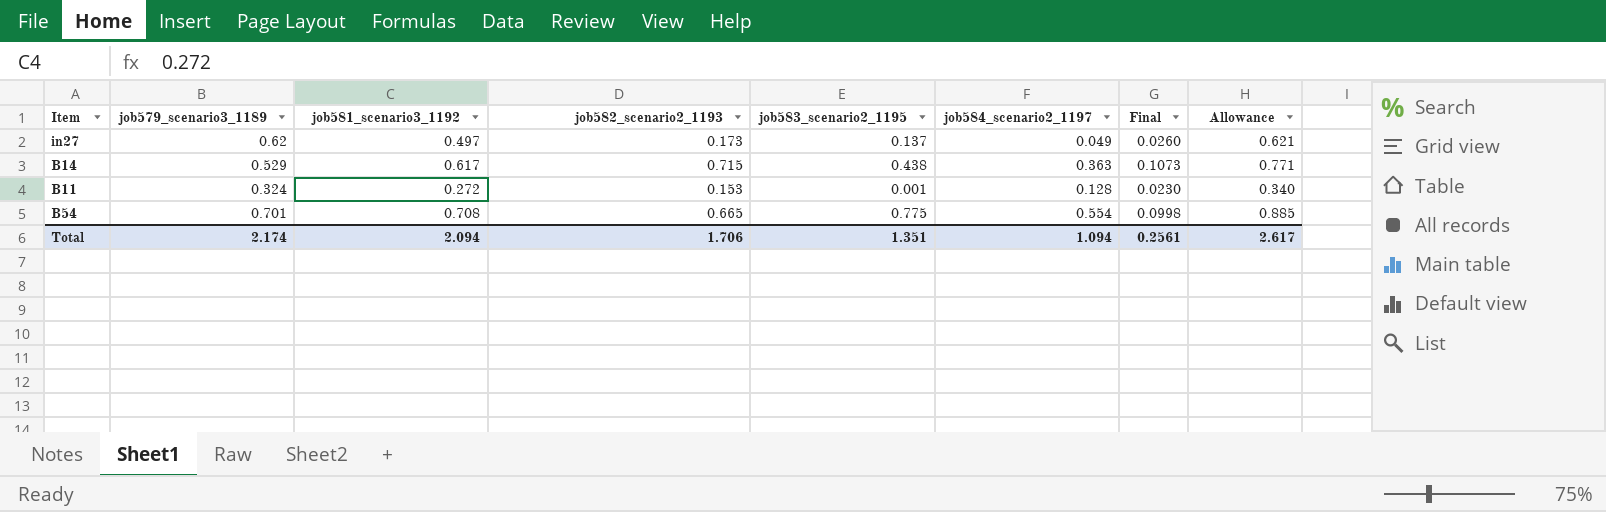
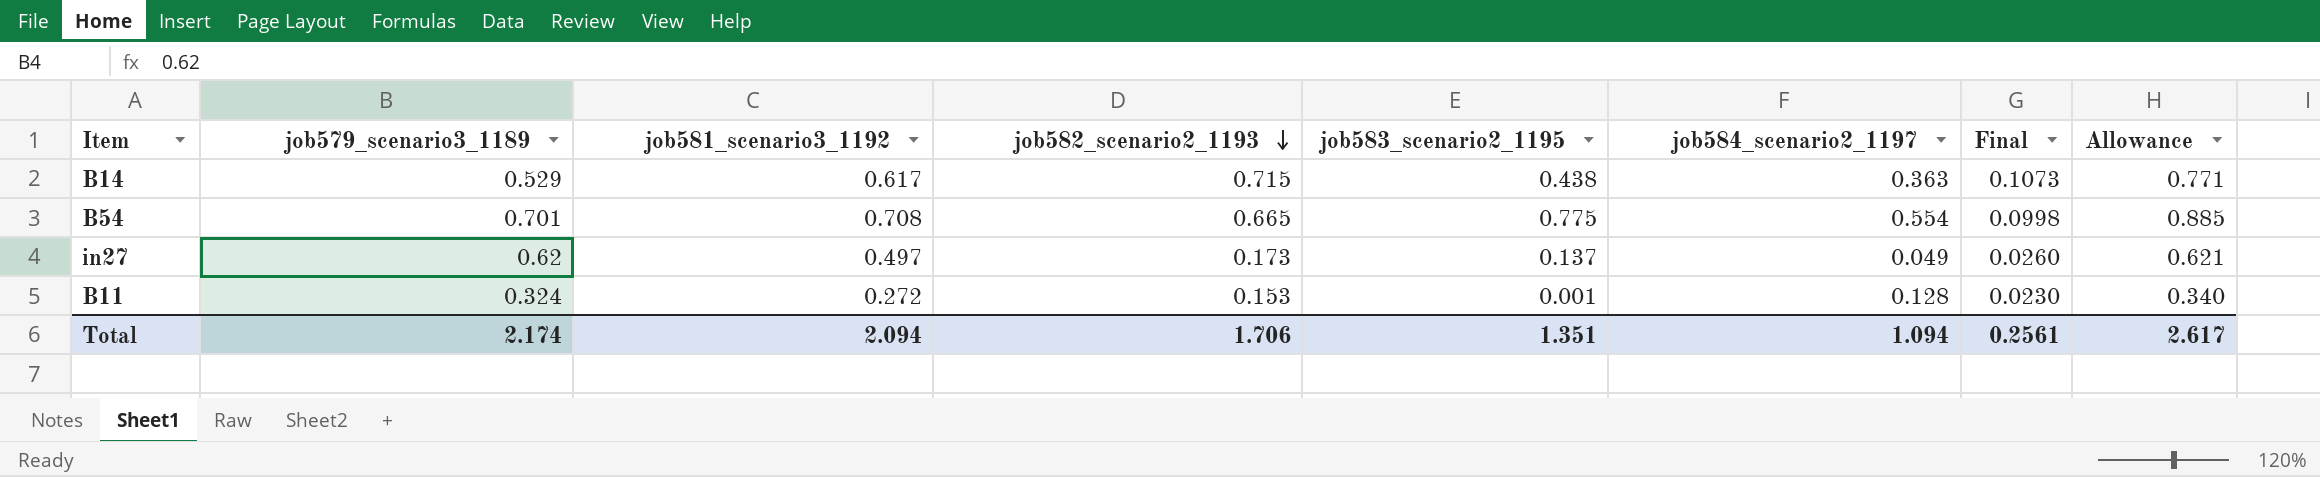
row order: none -> job582_scenario2_1193 descending

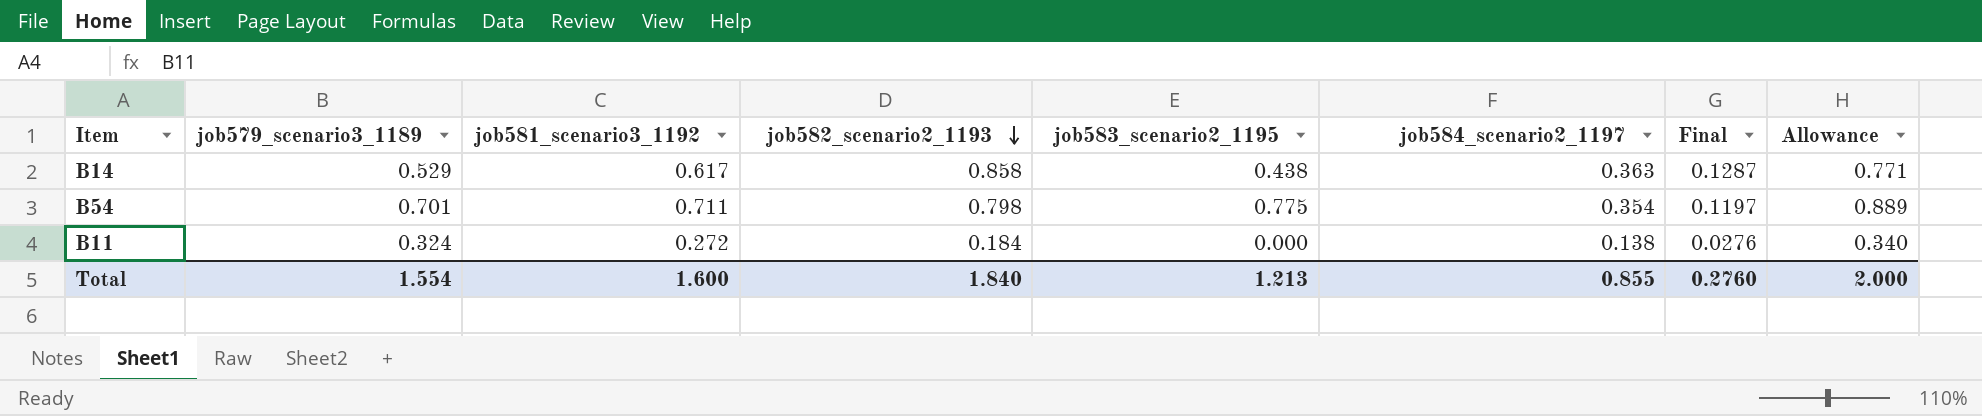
row in27: 0.62 | 0.497 | 0.173 | 0.137 | 0.049 | 0.0260 | 0.621 -> none
B14 | job582_scenario2_1193: 0.715 -> 0.858
B14 | Final: 0.1073 -> 0.1287
B54 | job581_scenario3_1192: 0.708 -> 0.711
B54 | job582_scenario2_1193: 0.665 -> 0.798
B54 | job584_scenario2_1197: 0.554 -> 0.354
B54 | Final: 0.0998 -> 0.1197
B54 | Allowance: 0.885 -> 0.889
B11 | job582_scenario2_1193: 0.153 -> 0.184
B11 | job583_scenario2_1195: 0.001 -> 0.000
B11 | job584_scenario2_1197: 0.128 -> 0.138
B11 | Final: 0.0230 -> 0.0276
Total | job579_scenario3_1189: 2.174 -> 1.554
Total | job581_scenario3_1192: 2.094 -> 1.600
Total | job582_scenario2_1193: 1.706 -> 1.840
Total | job583_scenario2_1195: 1.351 -> 1.213
Total | job584_scenario2_1197: 1.094 -> 0.855
Total | Final: 0.2561 -> 0.2760
Total | Allowance: 2.617 -> 2.000

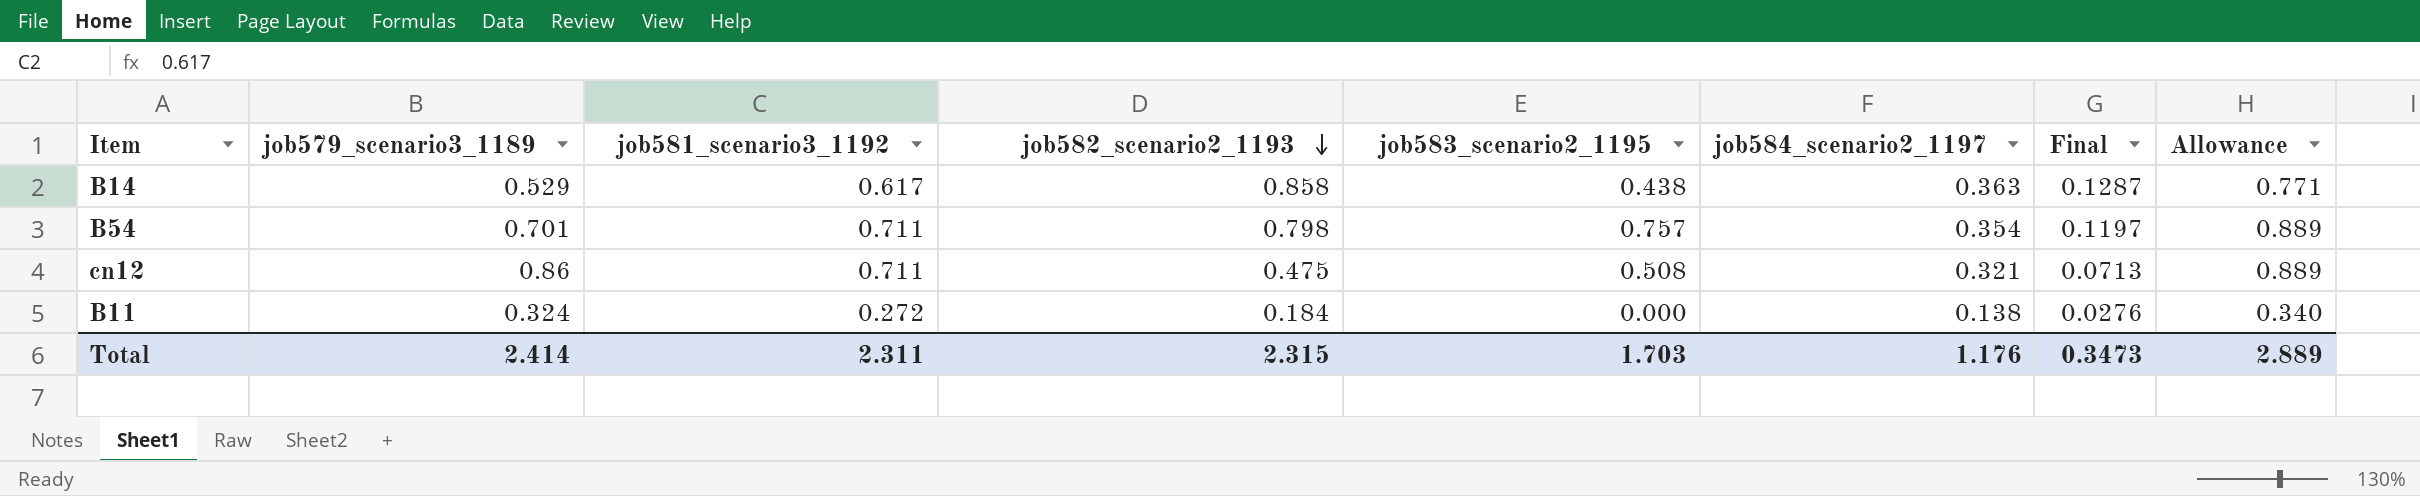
B54 | job583_scenario2_1195: 0.775 -> 0.757
row cn12: none -> 0.86 | 0.711 | 0.475 | 0.508 | 0.321 | 0.0713 | 0.889
Total | job579_scenario3_1189: 1.554 -> 2.414
Total | job581_scenario3_1192: 1.600 -> 2.311
Total | job582_scenario2_1193: 1.840 -> 2.315
Total | job583_scenario2_1195: 1.213 -> 1.703
Total | job584_scenario2_1197: 0.855 -> 1.176
Total | Final: 0.2760 -> 0.3473
Total | Allowance: 2.000 -> 2.889

